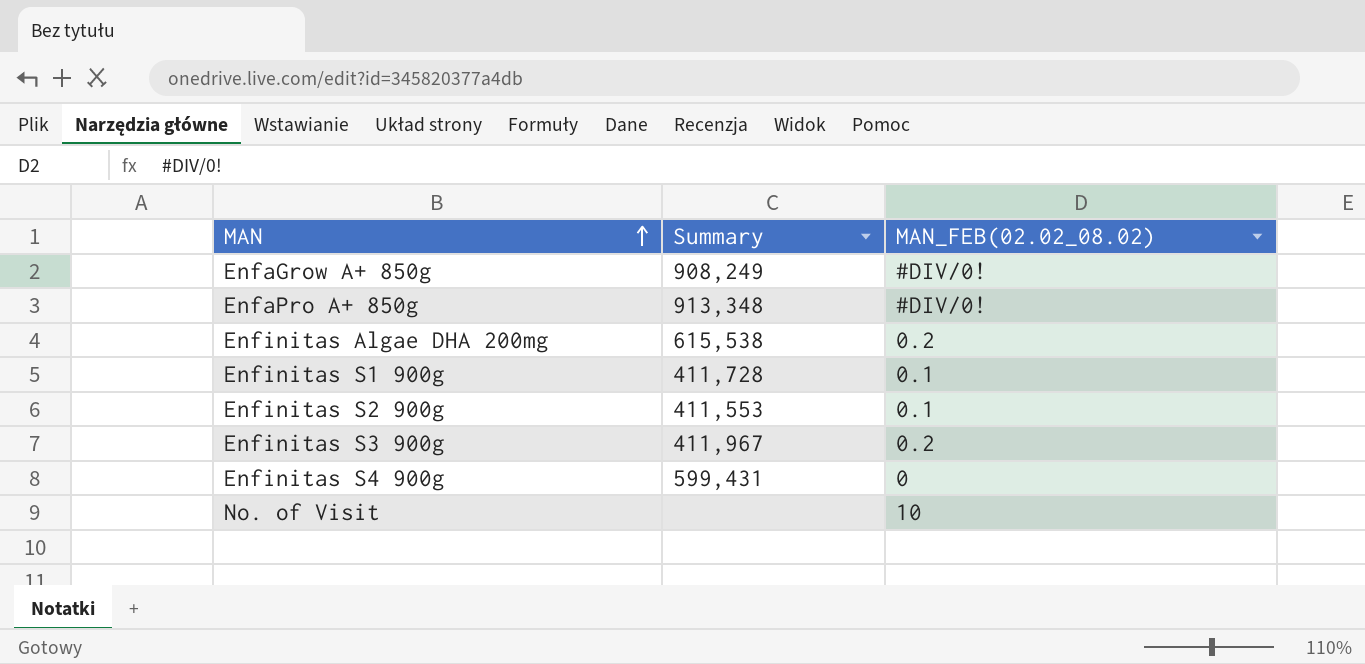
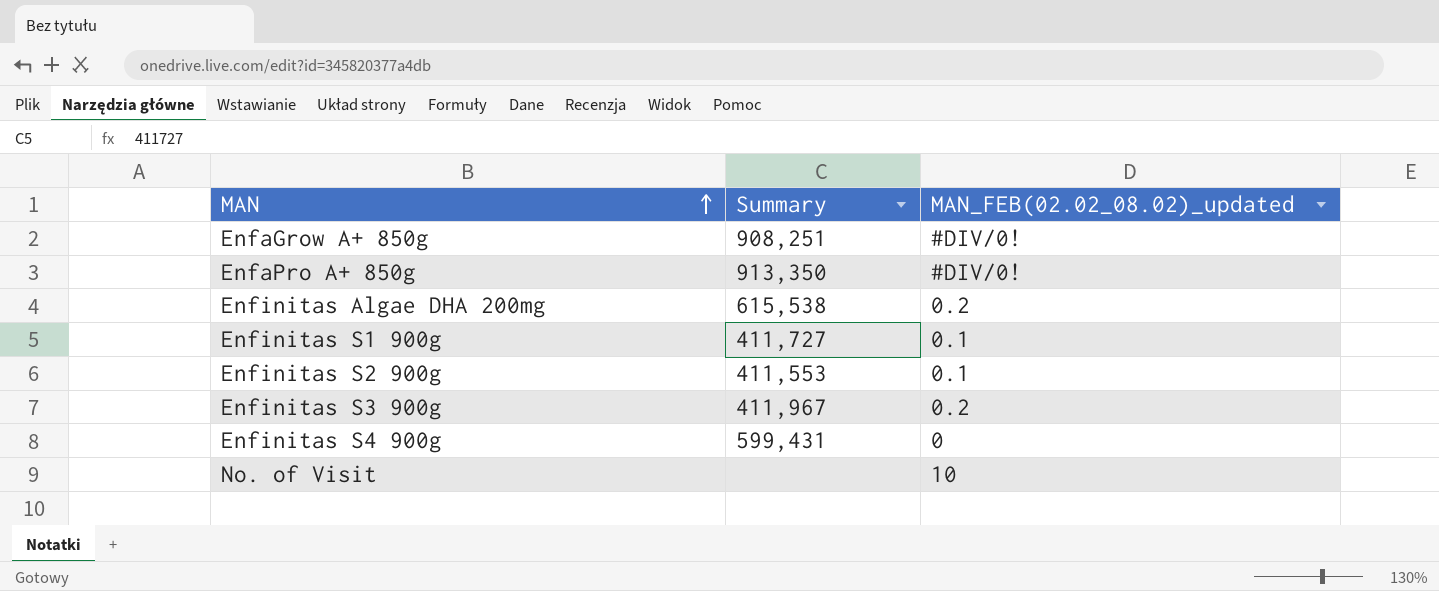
column name: MAN_FEB(02.02_08.02) -> MAN_FEB(02.02_08.02)_updated
EnfaGrow A+ 850g | Summary: 908,249 -> 908,251
EnfaPro A+ 850g | Summary: 913,348 -> 913,350
Enfinitas S1 900g | Summary: 411,728 -> 411,727

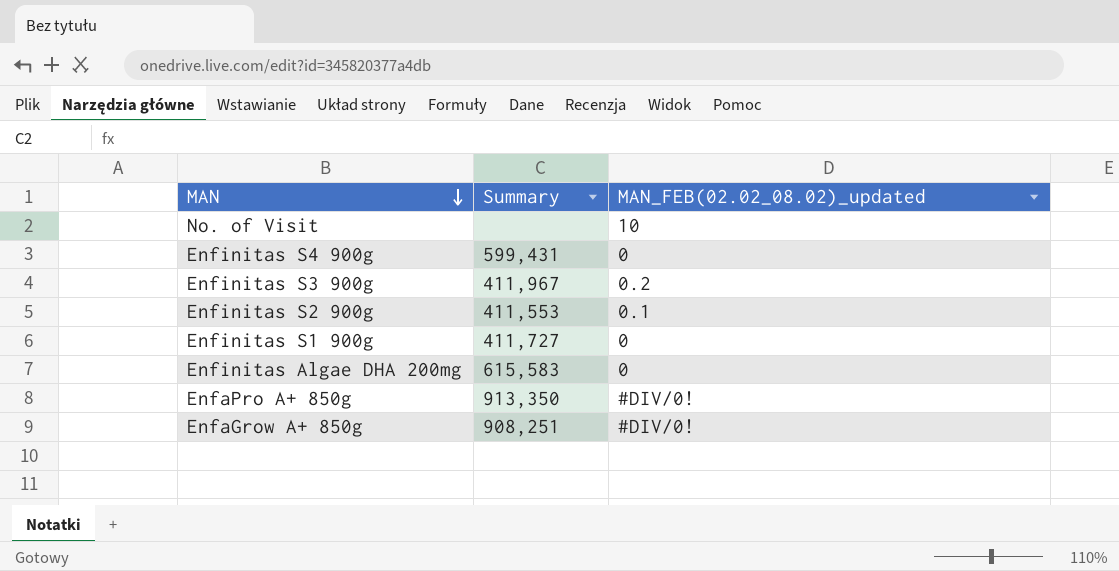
row order: MAN ascending -> MAN descending
Enfinitas S1 900g | MAN_FEB(02.02_08.02)_updated: 0.1 -> 0
Enfinitas Algae DHA 200mg | Summary: 615,538 -> 615,583
Enfinitas Algae DHA 200mg | MAN_FEB(02.02_08.02)_updated: 0.2 -> 0

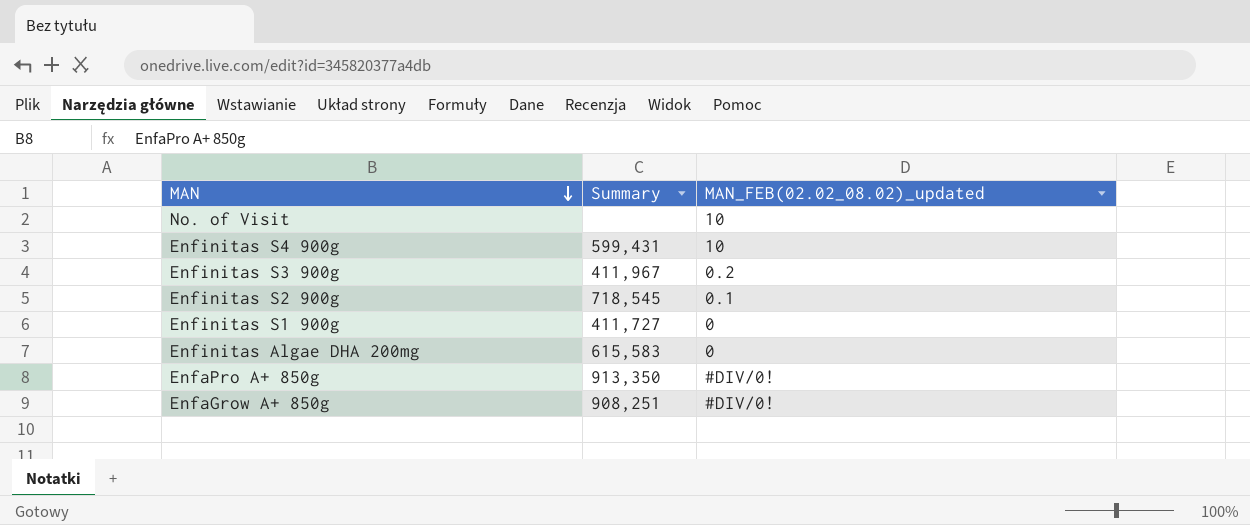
Enfinitas S4 900g | MAN_FEB(02.02_08.02)_updated: 0 -> 10
Enfinitas S2 900g | Summary: 411,553 -> 718,545

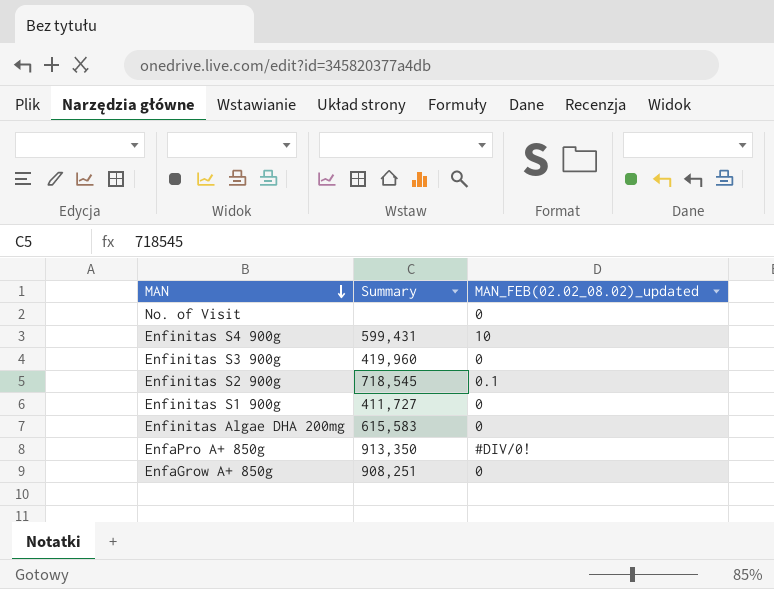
No. of Visit | MAN_FEB(02.02_08.02)_updated: 10 -> 0
Enfinitas S3 900g | Summary: 411,967 -> 419,960
Enfinitas S3 900g | MAN_FEB(02.02_08.02)_updated: 0.2 -> 0
EnfaGrow A+ 850g | MAN_FEB(02.02_08.02)_updated: #DIV/0! -> 0

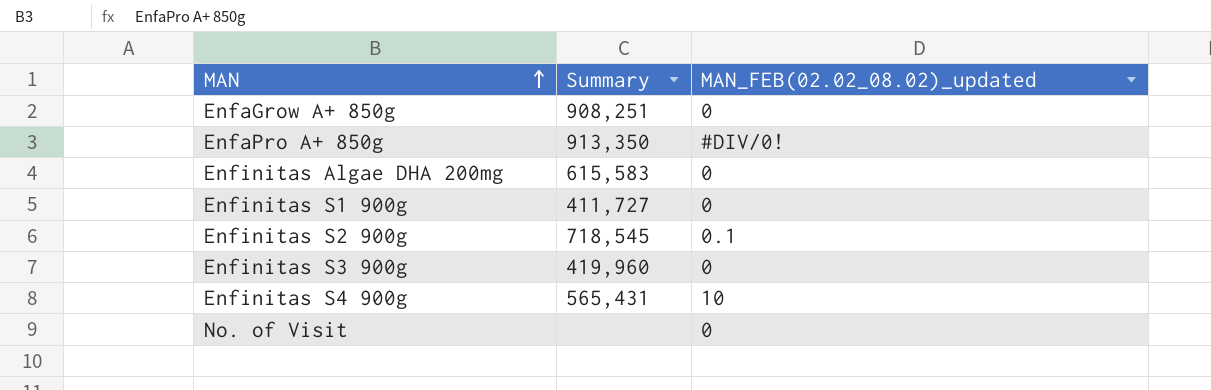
row order: MAN descending -> MAN ascending
Enfinitas S4 900g | Summary: 599,431 -> 565,431

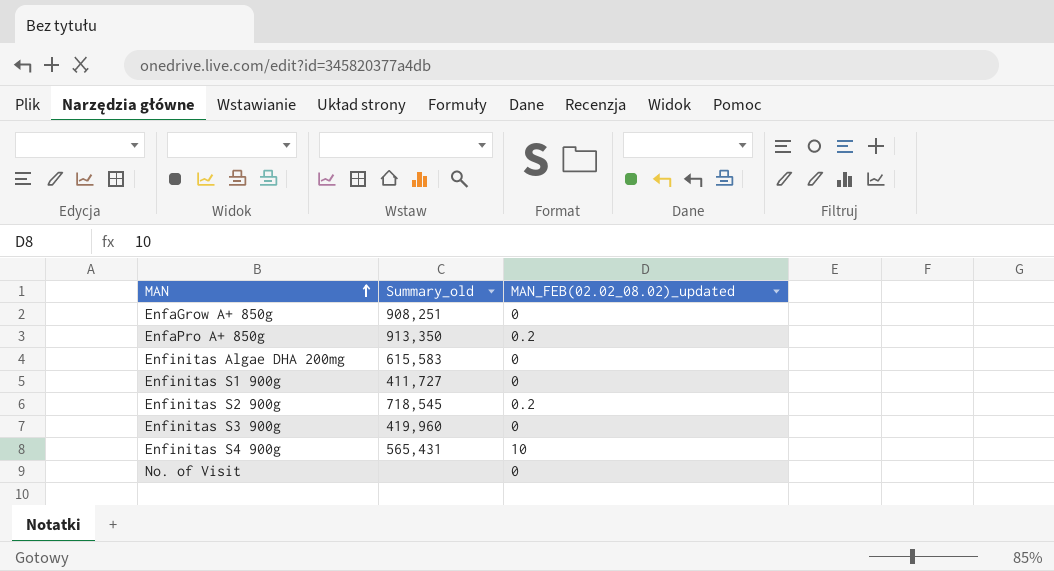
column name: Summary -> Summary_old
EnfaPro A+ 850g | MAN_FEB(02.02_08.02)_updated: #DIV/0! -> 0.2
Enfinitas S2 900g | MAN_FEB(02.02_08.02)_updated: 0.1 -> 0.2

